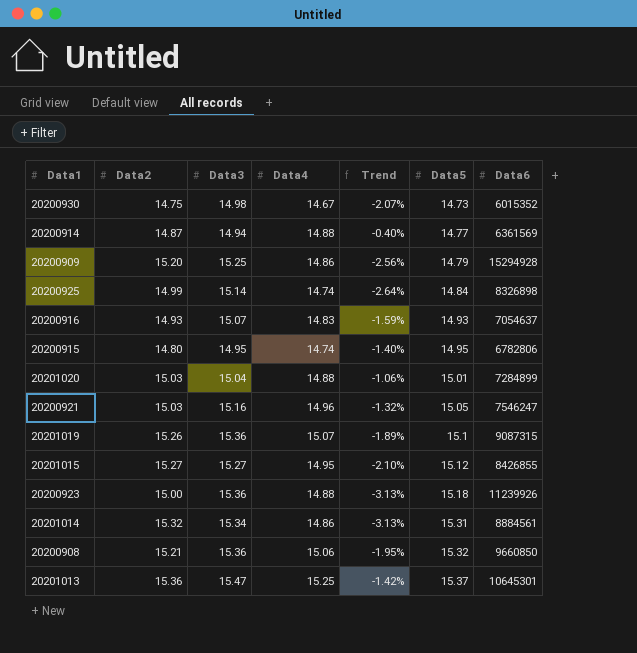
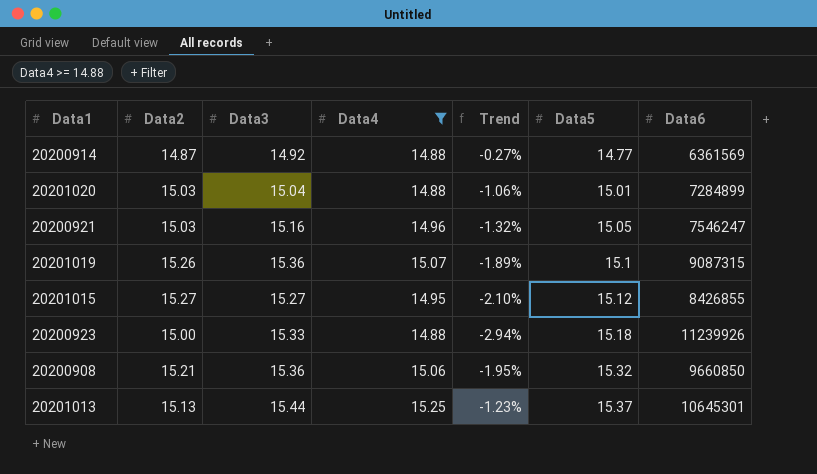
filter: none -> Data4 >= 14.88
20200914 | Data3: 14.94 -> 14.92
20200914 | Trend: -0.40% -> -0.27%
20200923 | Data3: 15.36 -> 15.33
20200923 | Trend: -3.13% -> -2.94%
20201013 | Data2: 15.36 -> 15.13
20201013 | Data3: 15.47 -> 15.44
20201013 | Trend: -1.42% -> -1.23%

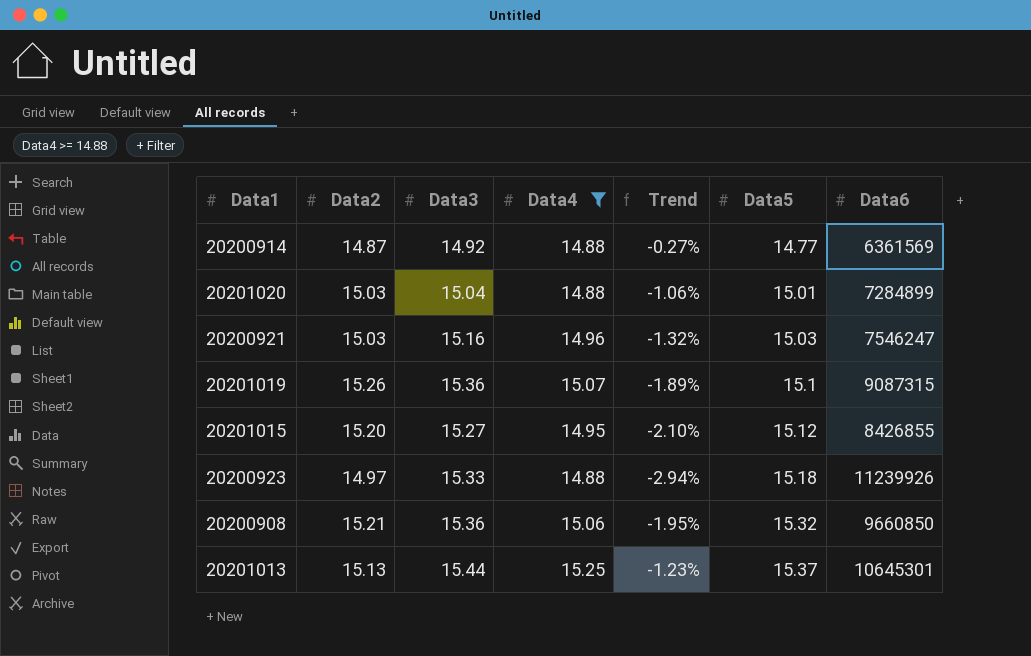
20200921 | Data5: 15.05 -> 15.03
20201015 | Data2: 15.27 -> 15.20
20200923 | Data2: 15.00 -> 14.97

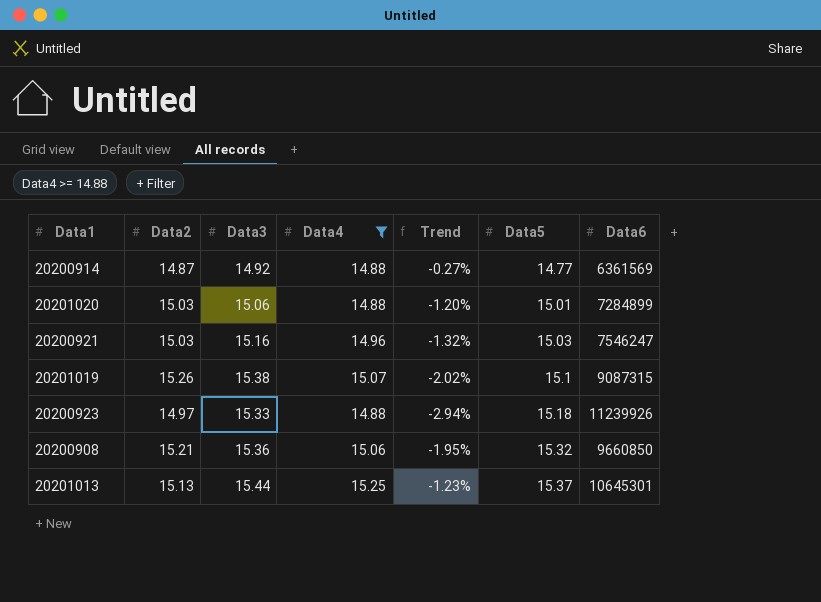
row 20201015: 15.20 | 15.27 | 14.95 | -2.10% | 15.12 | 8426855 -> none
20201020 | Data3: 15.04 -> 15.06
20201020 | Trend: -1.06% -> -1.20%
20201019 | Data3: 15.36 -> 15.38
20201019 | Trend: -1.89% -> -2.02%

